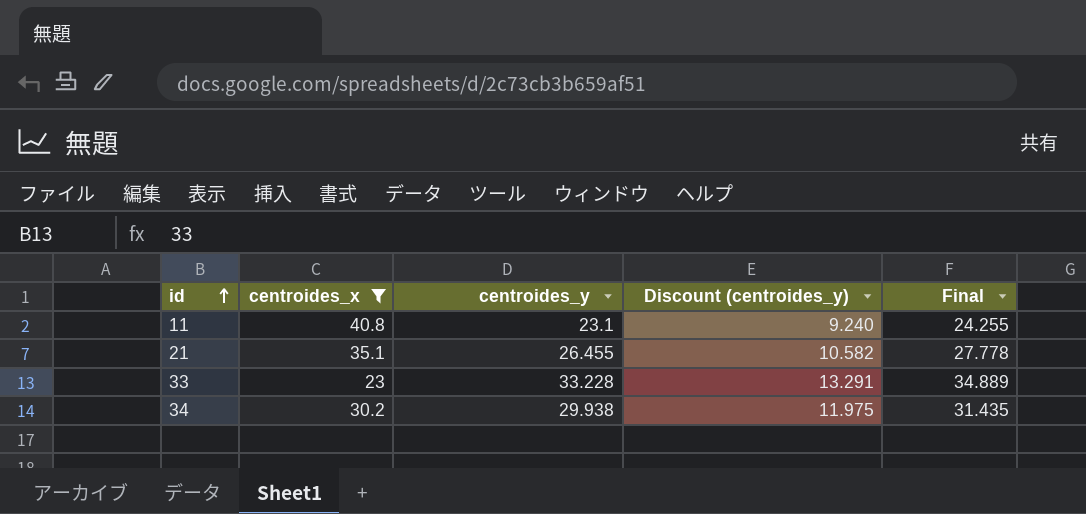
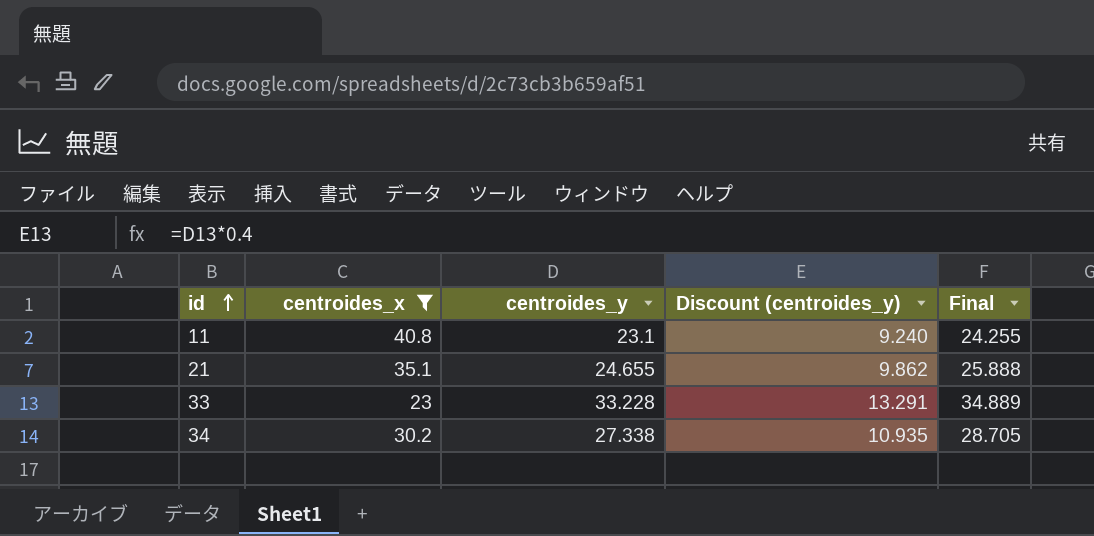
21 | centroides_y: 26.455 -> 24.655
21 | Discount (centroides_y): 10.582 -> 9.862
21 | Final: 27.778 -> 25.888
34 | centroides_y: 29.938 -> 27.338
34 | Discount (centroides_y): 11.975 -> 10.935
34 | Final: 31.435 -> 28.705

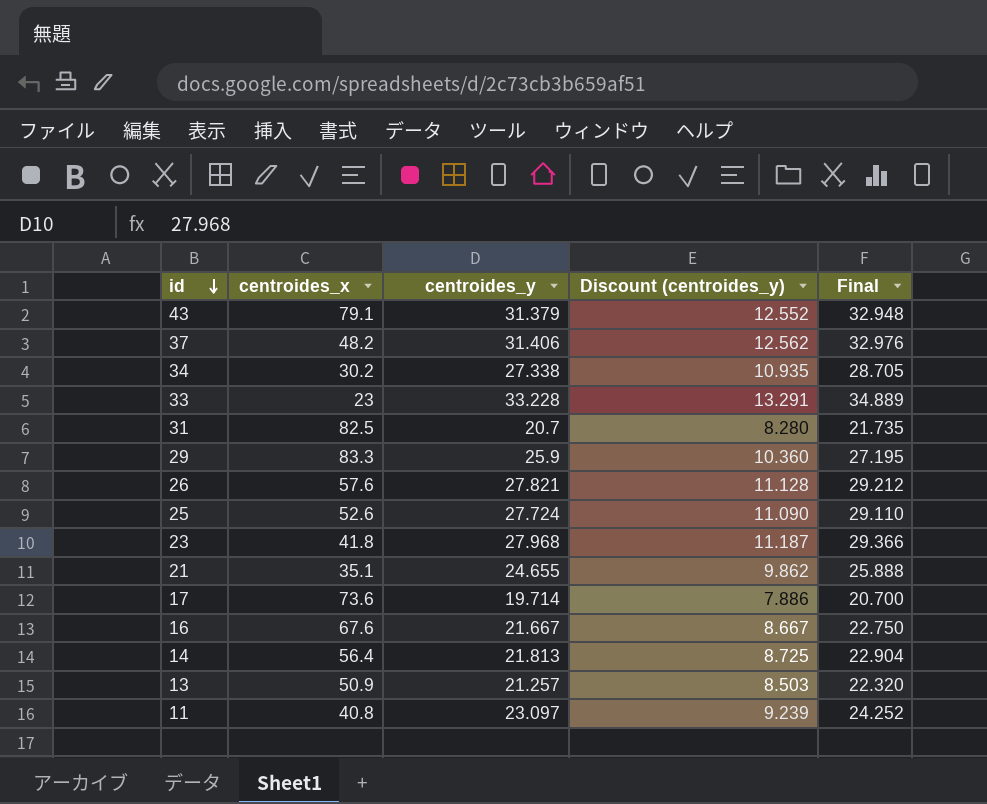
filter: centroides_x <= 40.8 -> none
row order: id ascending -> id descending
11 | centroides_y: 23.1 -> 23.097
11 | Discount (centroides_y): 9.240 -> 9.239
11 | Final: 24.255 -> 24.252

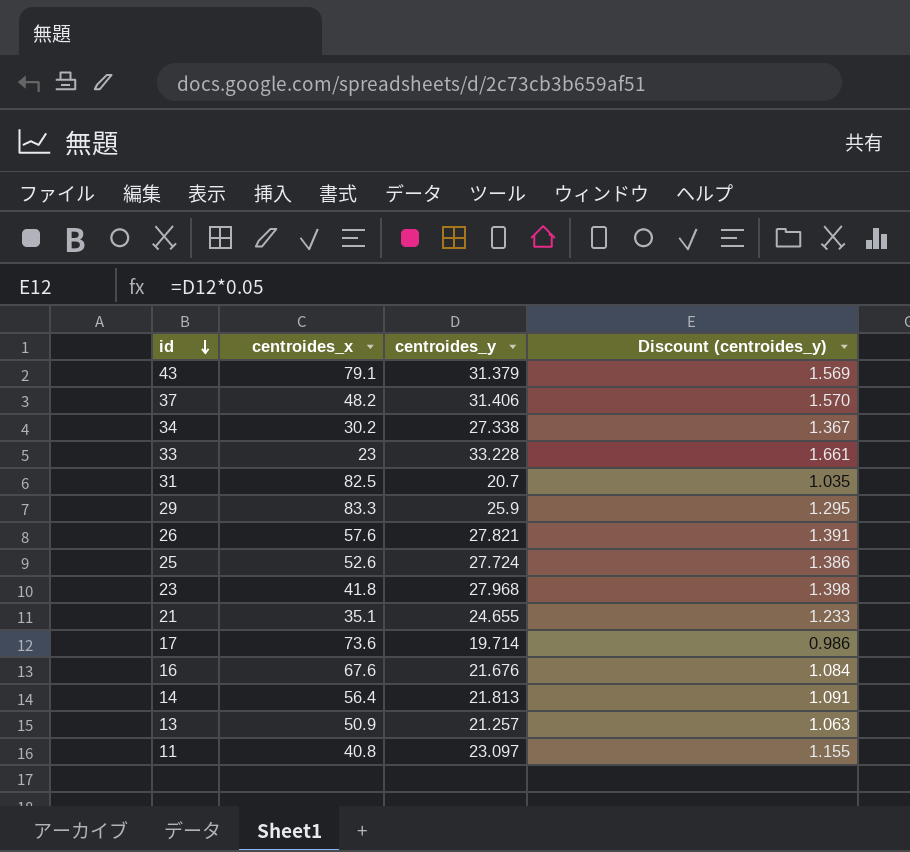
column Final | formula: [centroides_y] * 1.05 -> none
column Discount (centroides_y) | formula: [centroides_y] * 0.4 -> [centroides_y] * 0.05
16 | centroides_y: 21.667 -> 21.676

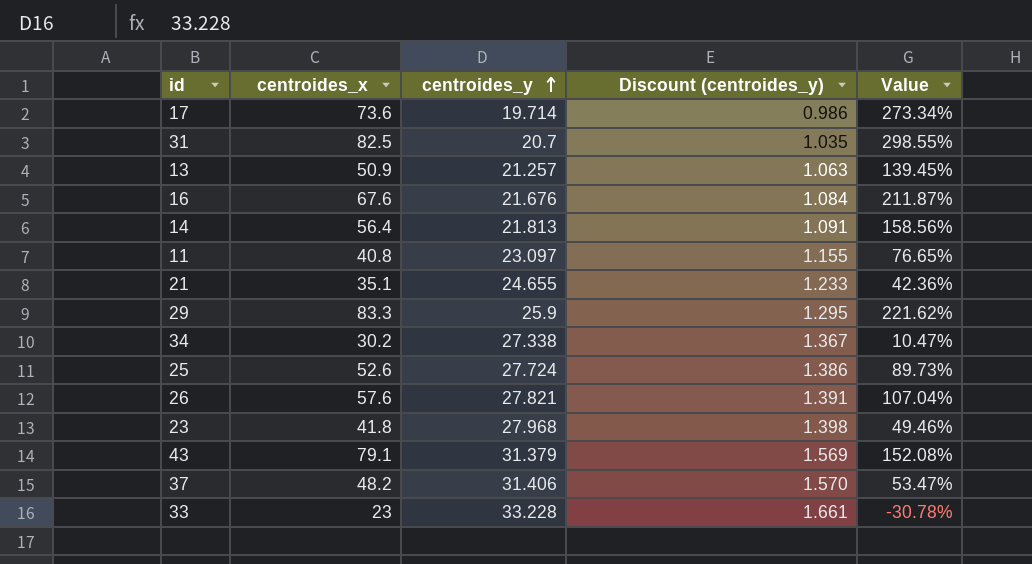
row order: id descending -> centroides_y ascending
column Value | formula: none -> ([centroides_x] - [centroides_y]) / [centroides_y]

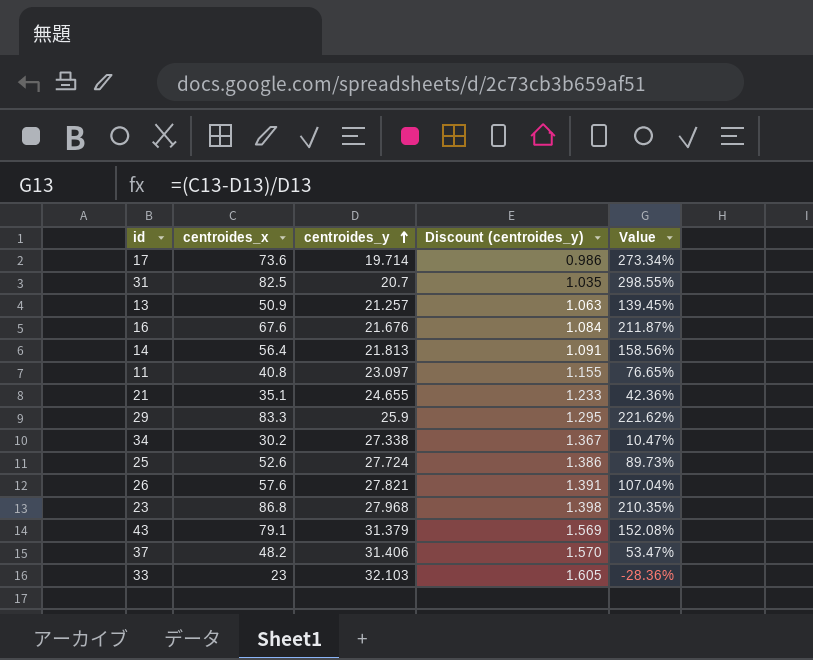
23 | centroides_x: 41.8 -> 86.8
23 | Value: 49.46% -> 210.35%
33 | centroides_y: 33.228 -> 32.103
33 | Discount (centroides_y): 1.661 -> 1.605
33 | Value: -30.78% -> -28.36%

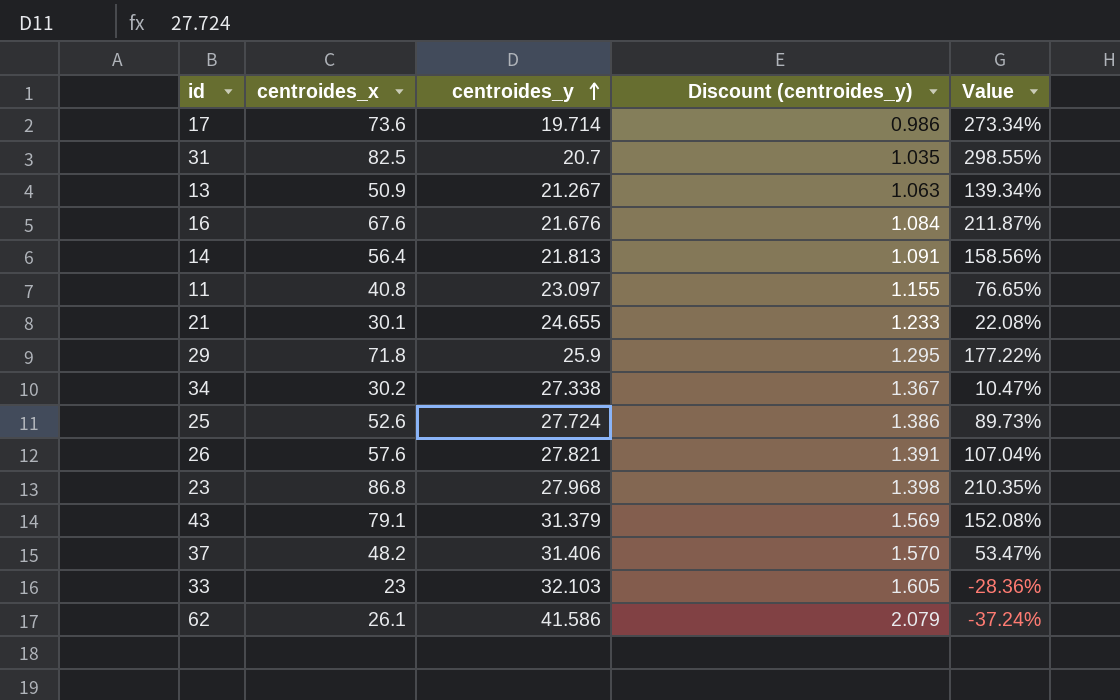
13 | centroides_y: 21.257 -> 21.267
13 | Value: 139.45% -> 139.34%
21 | centroides_x: 35.1 -> 30.1
21 | Value: 42.36% -> 22.08%
29 | centroides_x: 83.3 -> 71.8
29 | Value: 221.62% -> 177.22%
row 62: none -> 26.1 | 41.586 | 2.079 | -37.24%

